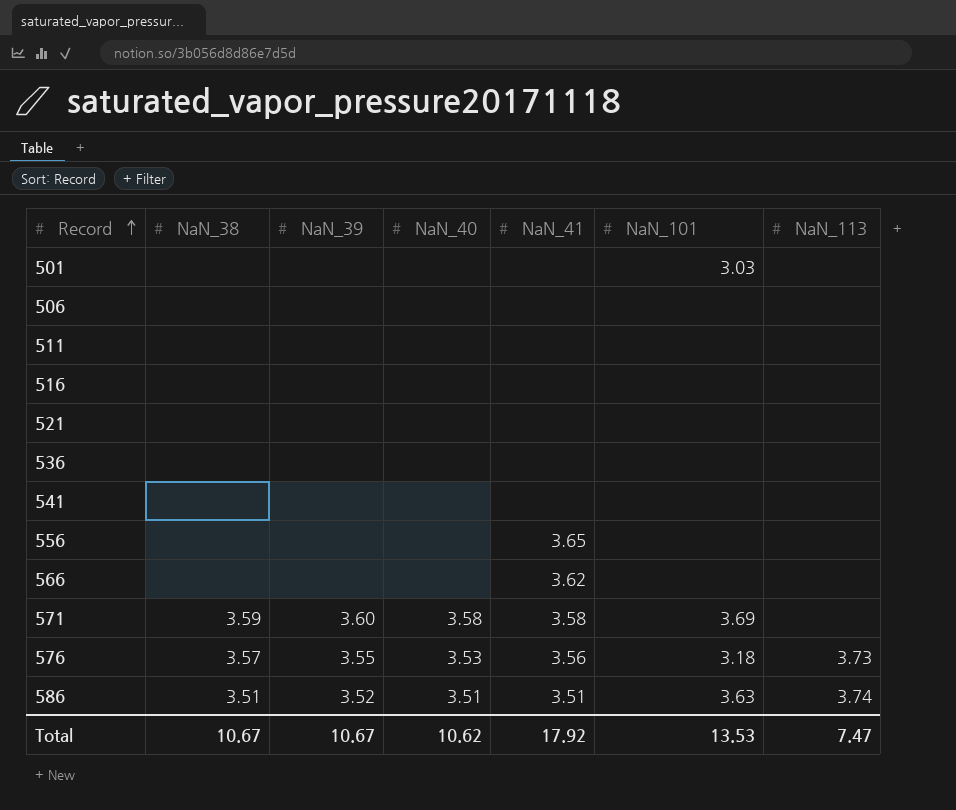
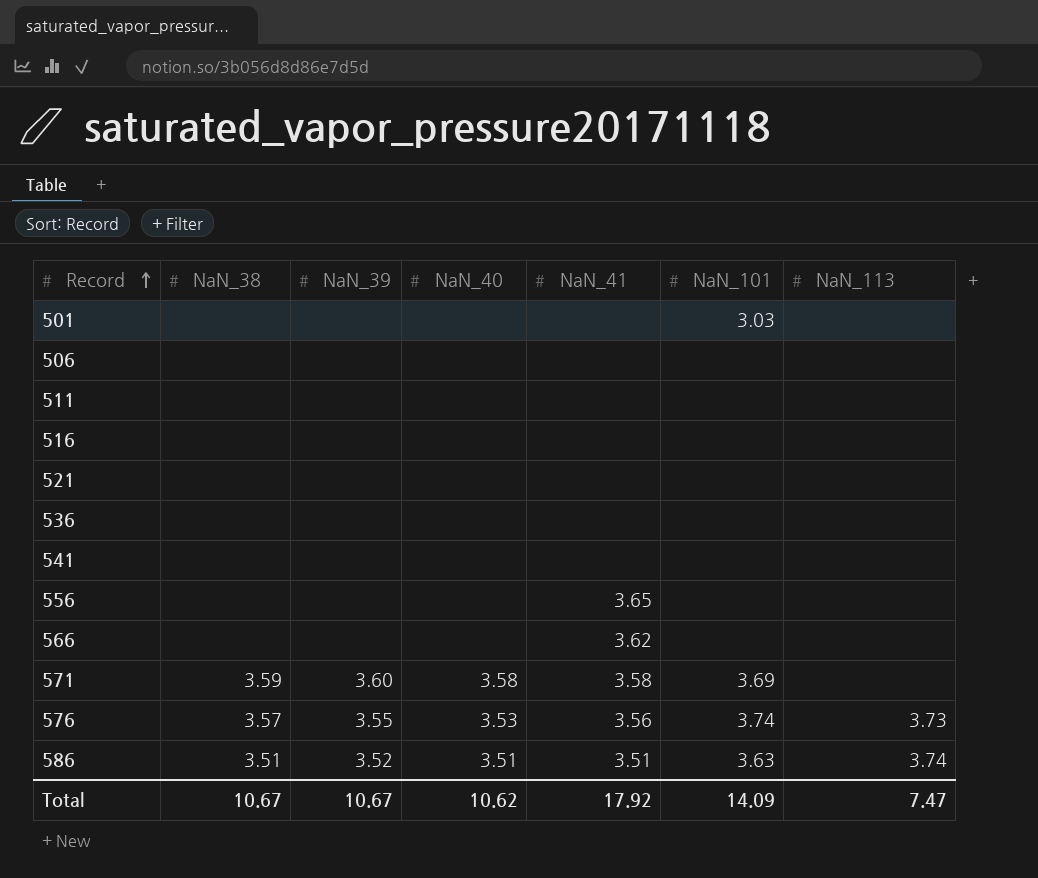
576 | NaN_101: 3.18 -> 3.74
Total | NaN_101: 13.53 -> 14.09

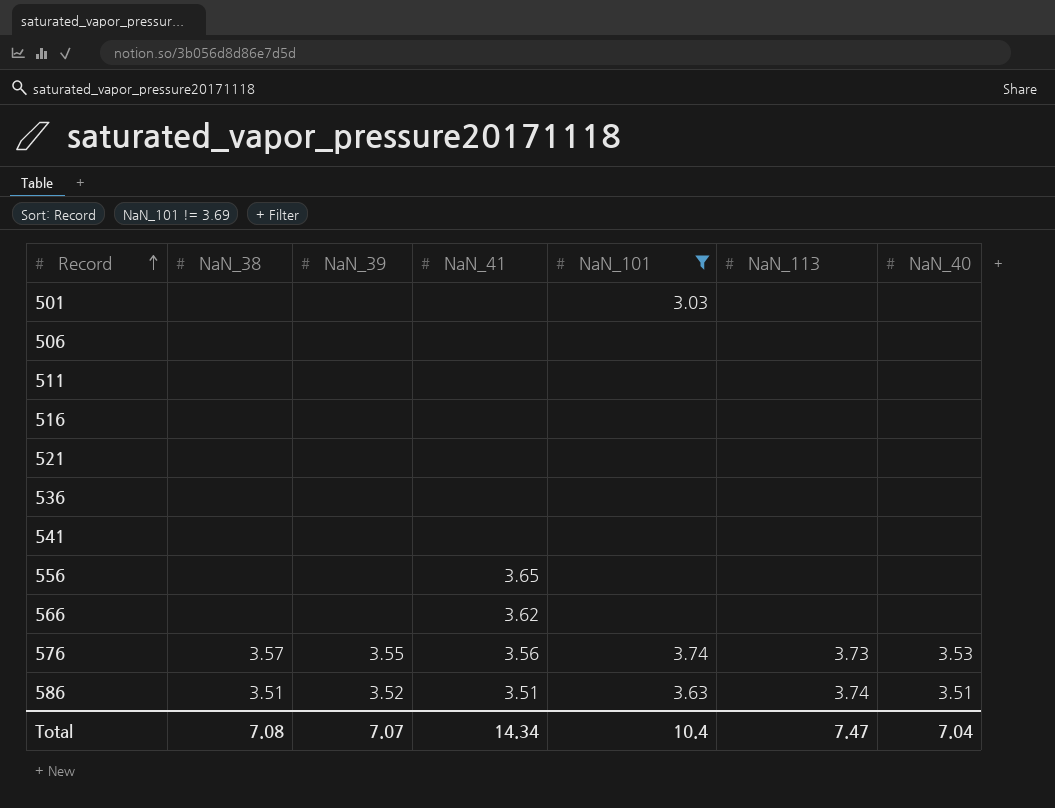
filter: none -> NaN_101 != 3.69
column NaN_40 | position: 4 -> 7
Total | NaN_38: 10.67 -> 7.08
Total | NaN_39: 10.67 -> 7.07
Total | NaN_41: 17.92 -> 14.34
Total | NaN_101: 14.09 -> 10.4
Total | NaN_40: 10.62 -> 7.04

